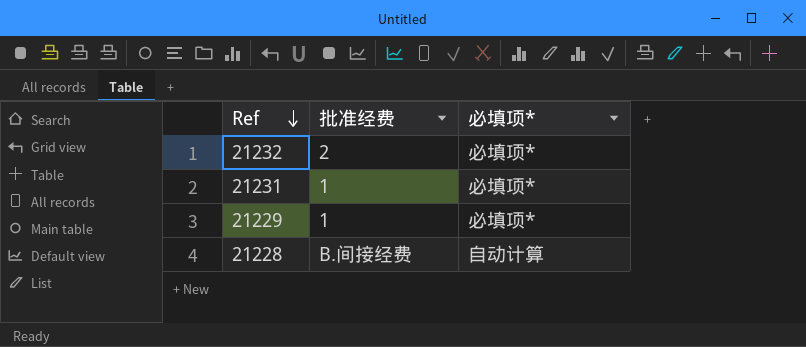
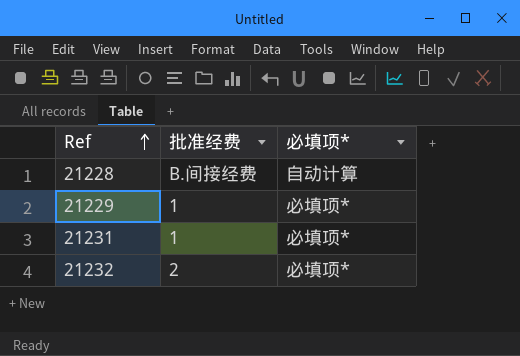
row order: Ref descending -> Ref ascending

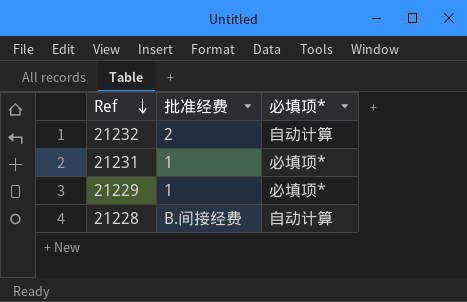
row order: Ref ascending -> Ref descending
21232 | 必填项*: 必填项* -> 自动计算

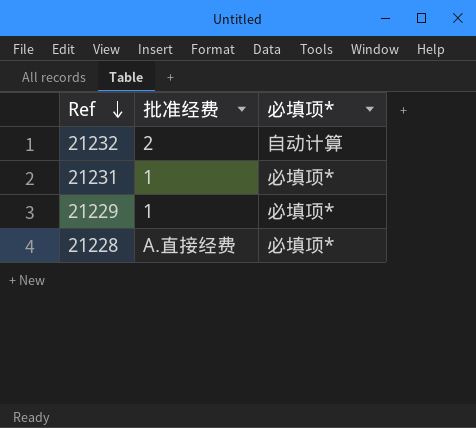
21228 | 批准经费: B.间接经费 -> A.直接经费
21228 | 必填项*: 自动计算 -> 必填项*

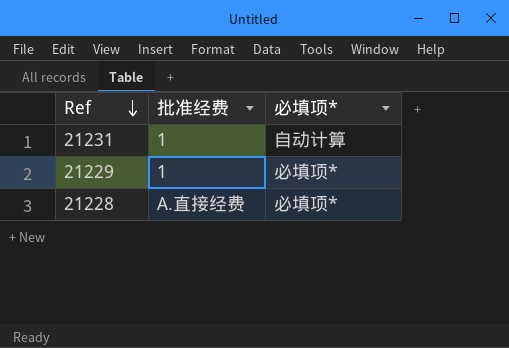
row 21232: 2 | 自动计算 -> none
21231 | 必填项*: 必填项* -> 自动计算

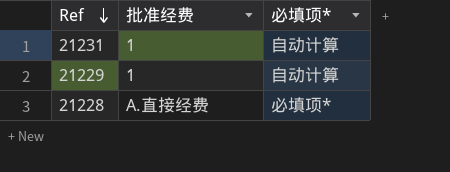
21229 | 必填项*: 必填项* -> 自动计算

